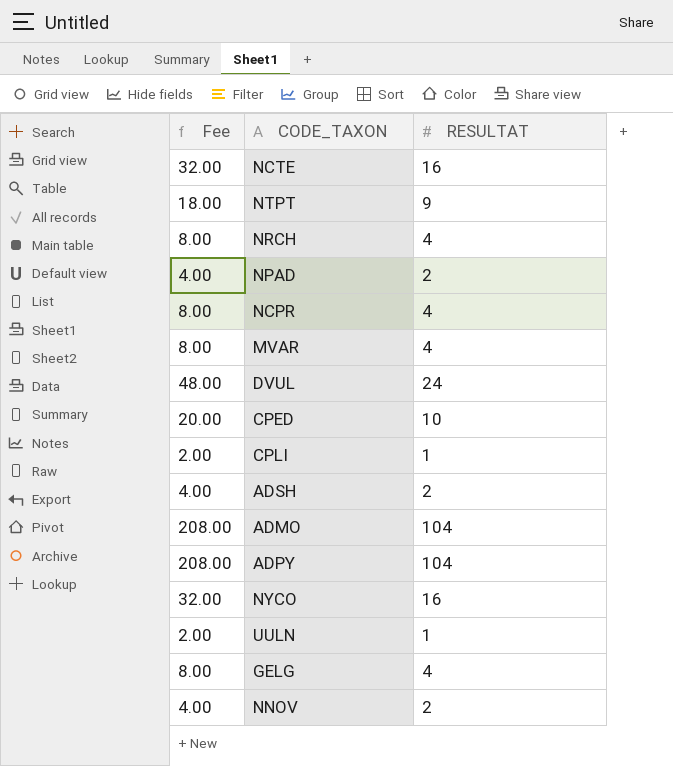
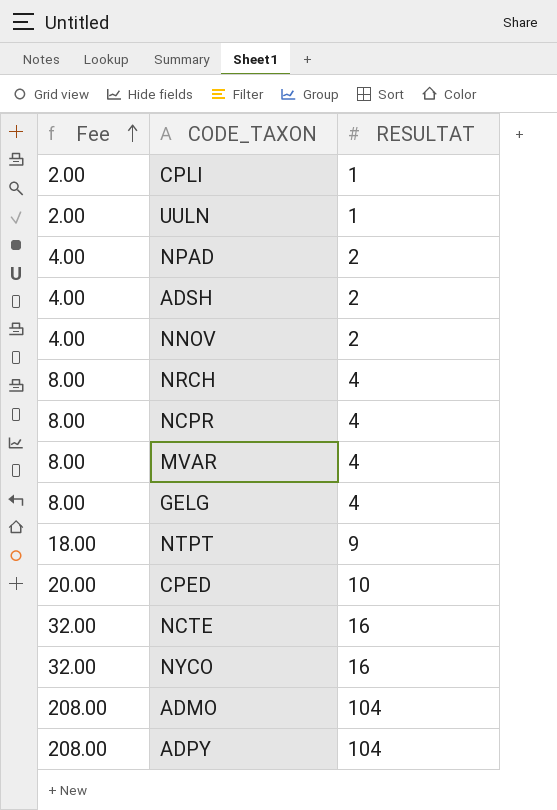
row order: none -> Fee ascending
row DVUL: 48.00 | 24 -> none

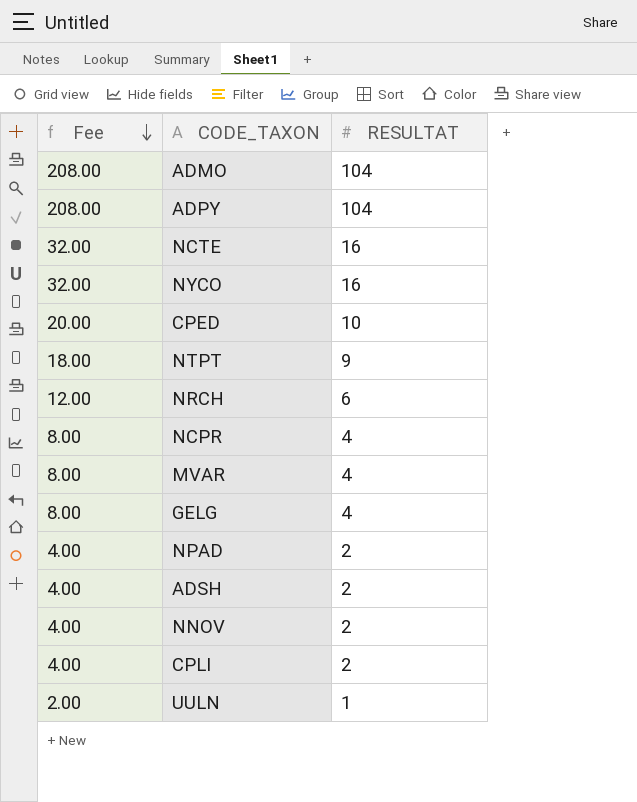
row order: Fee ascending -> Fee descending
NRCH | Fee: 8.00 -> 12.00
NRCH | RESULTAT: 4 -> 6
CPLI | Fee: 2.00 -> 4.00
CPLI | RESULTAT: 1 -> 2

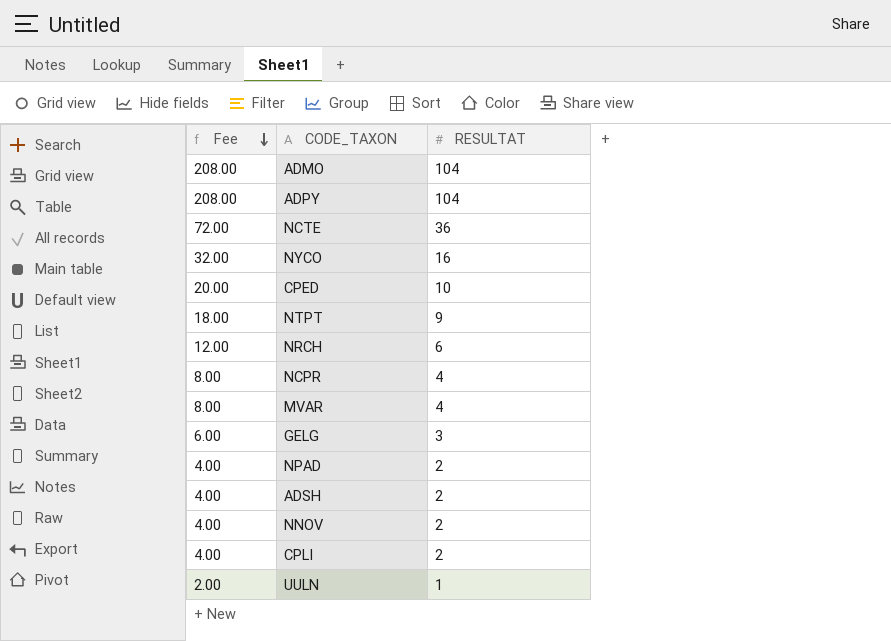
NCTE | Fee: 32.00 -> 72.00
NCTE | RESULTAT: 16 -> 36
GELG | Fee: 8.00 -> 6.00
GELG | RESULTAT: 4 -> 3

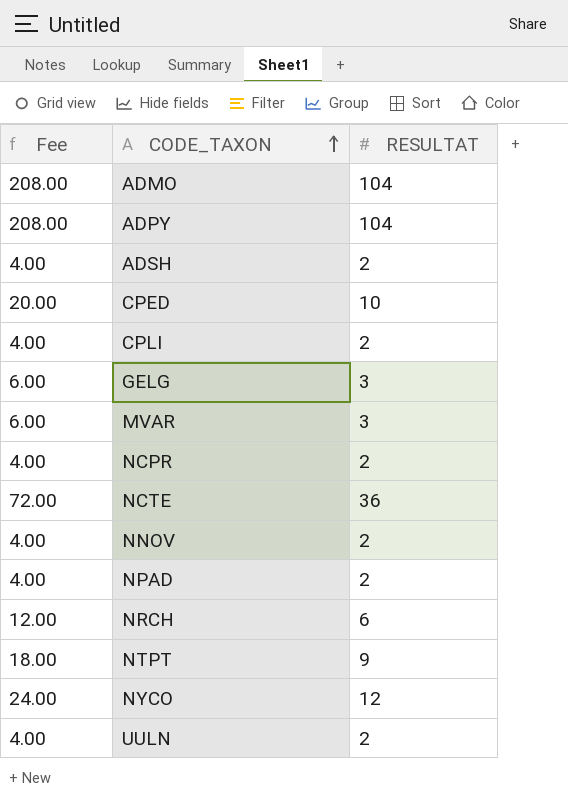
row order: Fee descending -> CODE_TAXON ascending
MVAR | Fee: 8.00 -> 6.00
MVAR | RESULTAT: 4 -> 3
NCPR | Fee: 8.00 -> 4.00
NCPR | RESULTAT: 4 -> 2
NYCO | Fee: 32.00 -> 24.00
NYCO | RESULTAT: 16 -> 12
UULN | Fee: 2.00 -> 4.00
UULN | RESULTAT: 1 -> 2

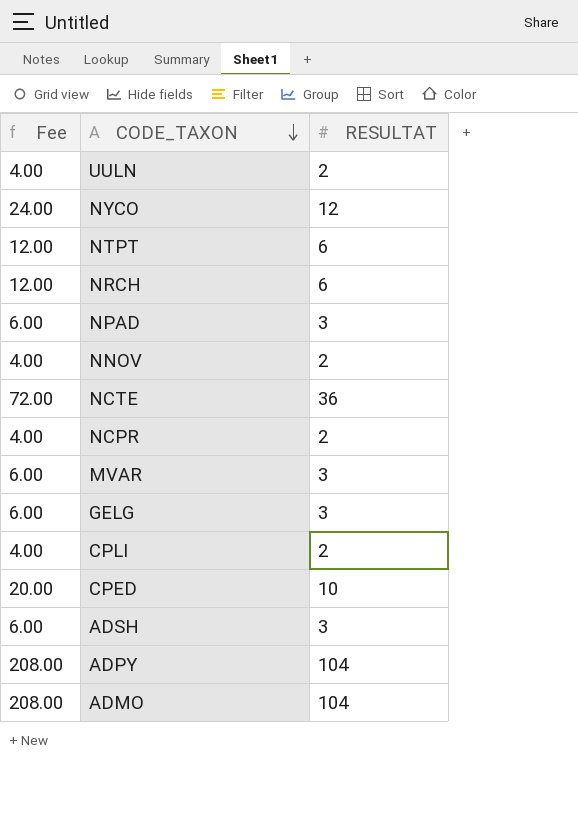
row order: CODE_TAXON ascending -> CODE_TAXON descending
NTPT | Fee: 18.00 -> 12.00
NTPT | RESULTAT: 9 -> 6
NPAD | Fee: 4.00 -> 6.00
NPAD | RESULTAT: 2 -> 3
ADSH | Fee: 4.00 -> 6.00
ADSH | RESULTAT: 2 -> 3

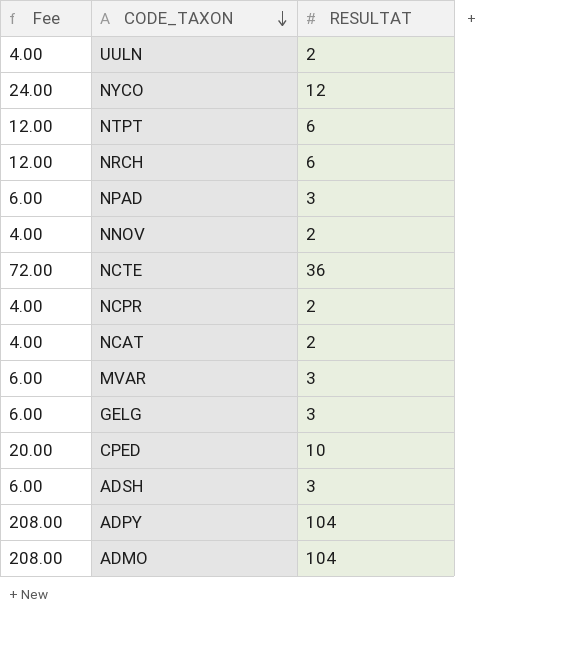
row CPLI: 4.00 | 2 -> none
row NCAT: none -> 4.00 | 2

